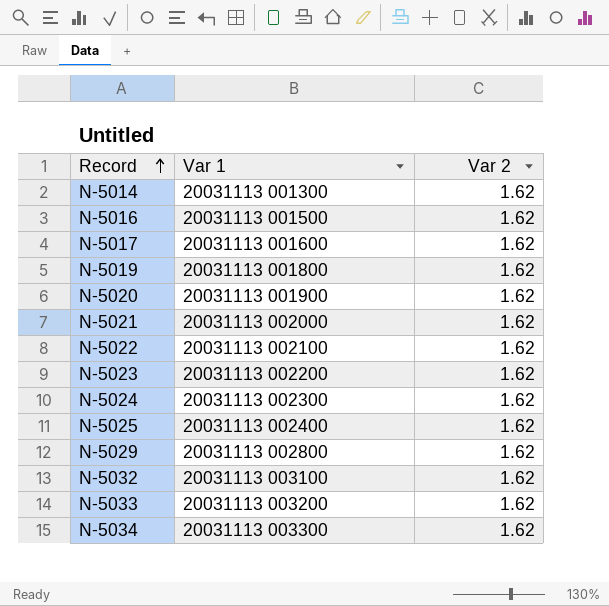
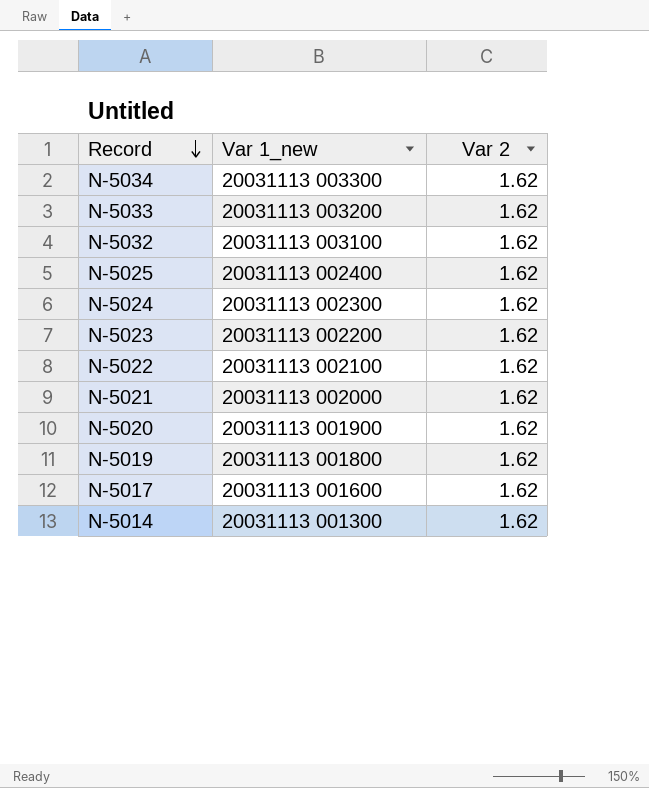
row order: Record ascending -> Record descending
column name: Var 1 -> Var 1_new
row N-5016: 20031113 001500 | 1.62 -> none
row N-5029: 20031113 002800 | 1.62 -> none

